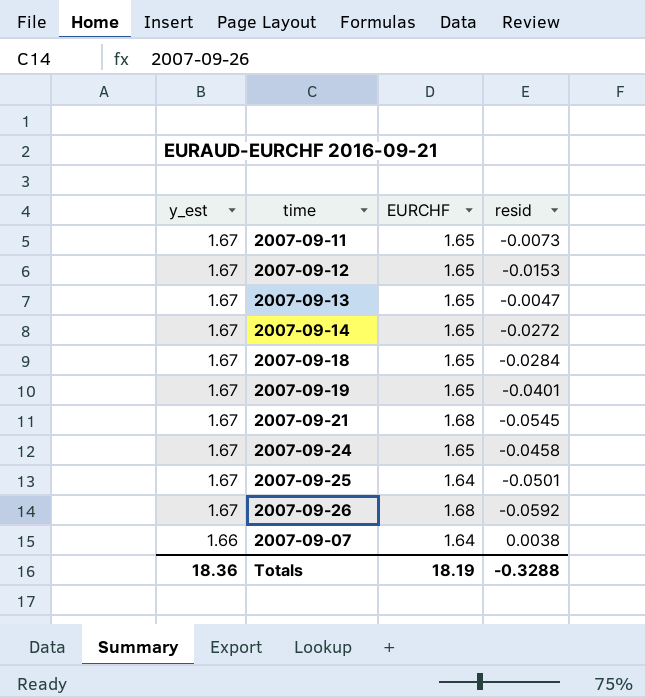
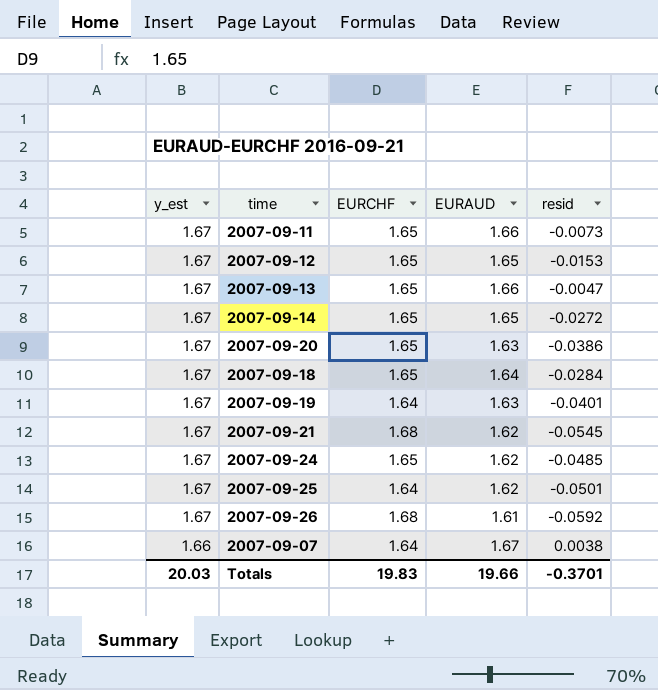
column EURAUD | position: none -> 4
row 2007-09-20: none -> 1.67 | 1.65 | 1.63 | -0.0386
2007-09-19 | EURCHF: 1.65 -> 1.64
2007-09-24 | resid: -0.0458 -> -0.0485
Totals | y_est: 18.36 -> 20.03
Totals | EURCHF: 18.19 -> 19.83
Totals | resid: -0.3288 -> -0.3701

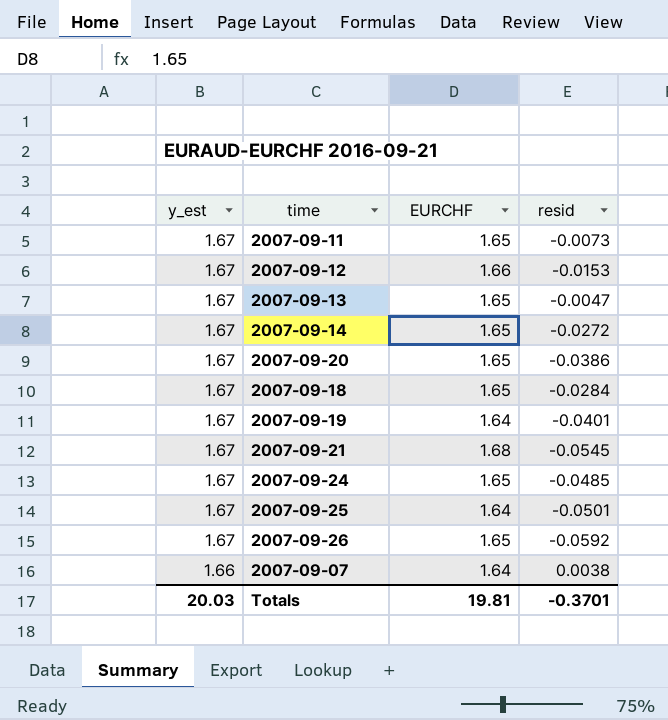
column EURAUD | position: 4 -> none
2007-09-12 | EURCHF: 1.65 -> 1.66
2007-09-26 | EURCHF: 1.68 -> 1.65
Totals | EURCHF: 19.83 -> 19.81

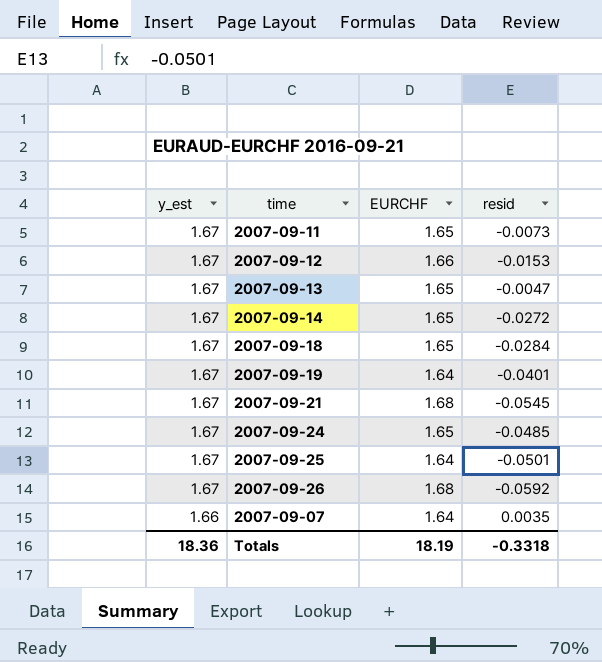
row 2007-09-20: 1.67 | 1.65 | -0.0386 -> none
2007-09-26 | EURCHF: 1.65 -> 1.68
2007-09-07 | resid: 0.0038 -> 0.0035
Totals | y_est: 20.03 -> 18.36
Totals | EURCHF: 19.81 -> 18.19
Totals | resid: -0.3701 -> -0.3318

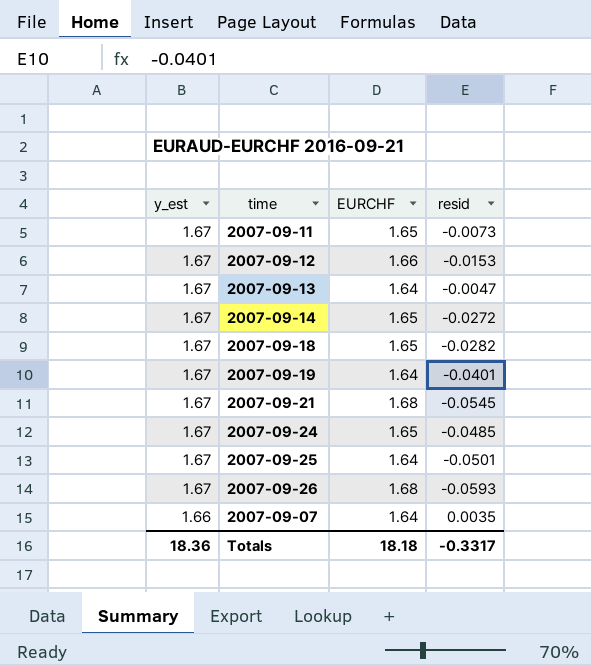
2007-09-13 | EURCHF: 1.65 -> 1.64
2007-09-18 | resid: -0.0284 -> -0.0282
2007-09-26 | resid: -0.0592 -> -0.0593
Totals | EURCHF: 18.19 -> 18.18
Totals | resid: -0.3318 -> -0.3317

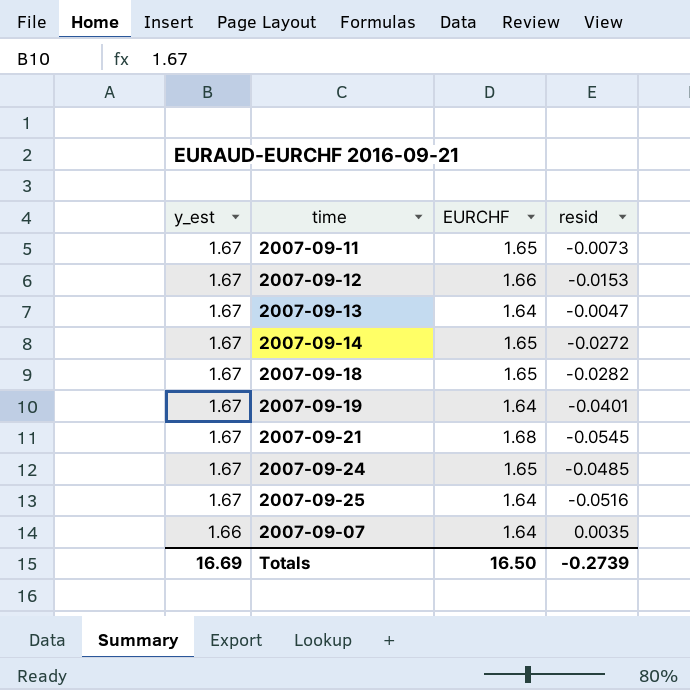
row 2007-09-26: 1.67 | 1.68 | -0.0593 -> none
2007-09-25 | resid: -0.0501 -> -0.0516
Totals | y_est: 18.36 -> 16.69
Totals | EURCHF: 18.18 -> 16.50
Totals | resid: -0.3317 -> -0.2739

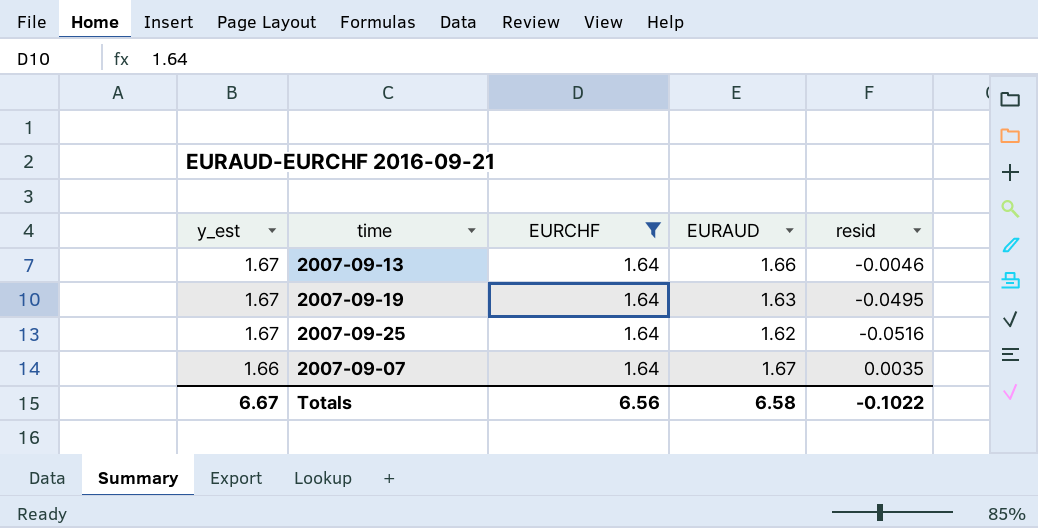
filter: none -> EURCHF = 1.64
column EURAUD | position: none -> 4
2007-09-13 | resid: -0.0047 -> -0.0046
2007-09-19 | resid: -0.0401 -> -0.0495
Totals | y_est: 16.69 -> 6.67
Totals | EURCHF: 16.50 -> 6.56
Totals | resid: -0.2739 -> -0.1022

